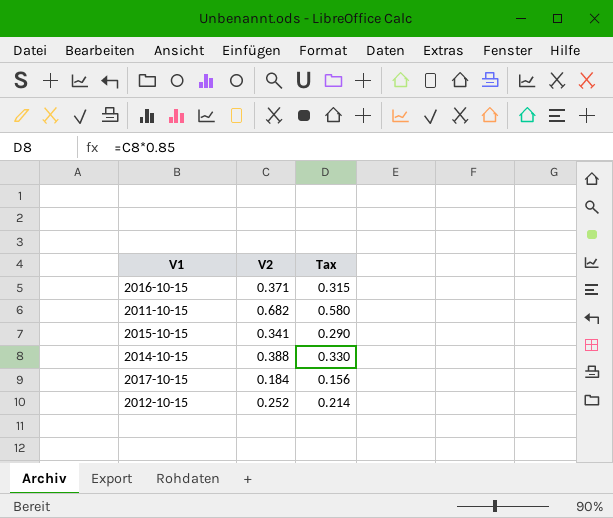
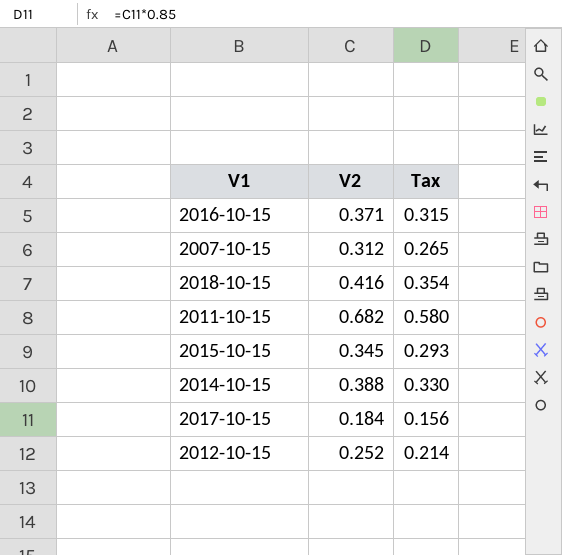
row 2007-10-15: none -> 0.312 | 0.265
row 2018-10-15: none -> 0.416 | 0.354
2015-10-15 | V2: 0.341 -> 0.345
2015-10-15 | Tax: 0.290 -> 0.293

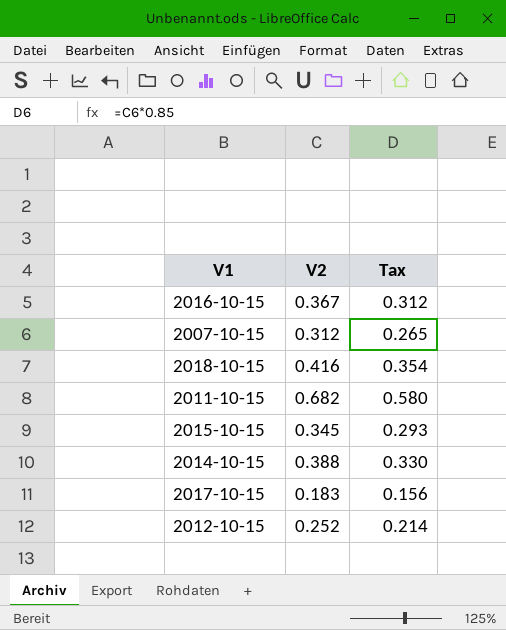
2016-10-15 | V2: 0.371 -> 0.367
2016-10-15 | Tax: 0.315 -> 0.312
2017-10-15 | V2: 0.184 -> 0.183

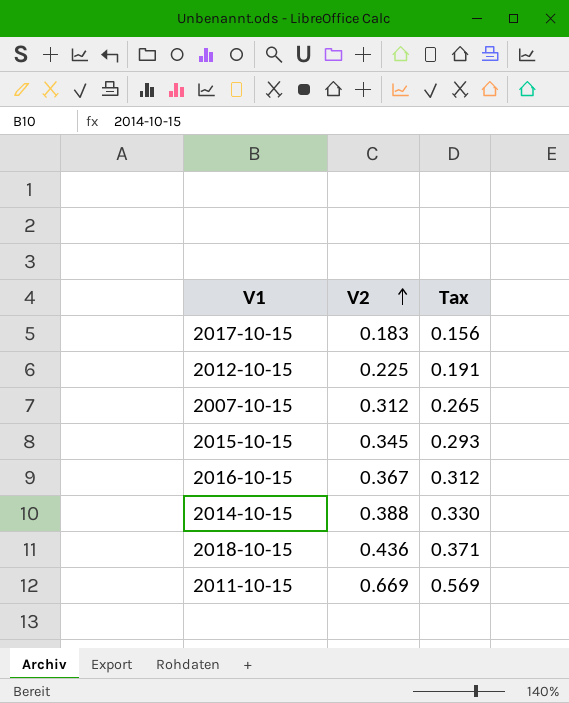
row order: none -> V2 ascending
2012-10-15 | V2: 0.252 -> 0.225
2012-10-15 | Tax: 0.214 -> 0.191
2018-10-15 | V2: 0.416 -> 0.436
2018-10-15 | Tax: 0.354 -> 0.371
2011-10-15 | V2: 0.682 -> 0.669
2011-10-15 | Tax: 0.580 -> 0.569

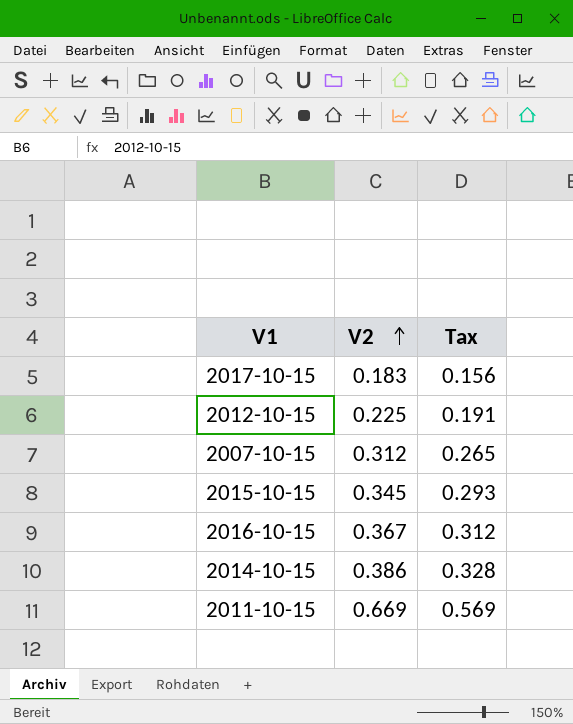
row 2018-10-15: 0.436 | 0.371 -> none
2014-10-15 | V2: 0.388 -> 0.386
2014-10-15 | Tax: 0.330 -> 0.328

